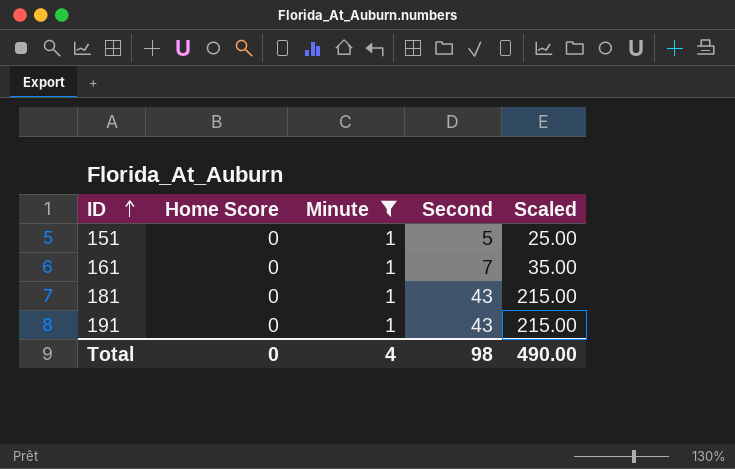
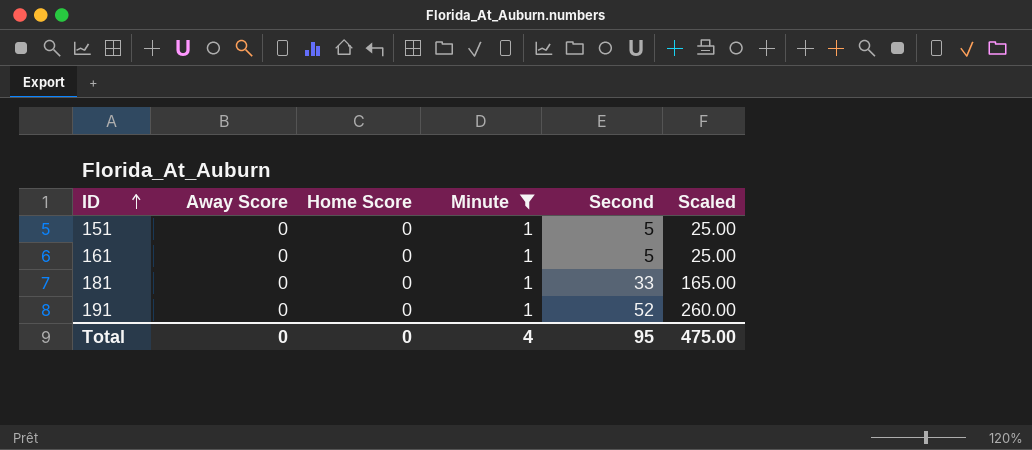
column Away Score | position: none -> 2
161 | Second: 7 -> 5
161 | Scaled: 35.00 -> 25.00
181 | Second: 43 -> 33
181 | Scaled: 215.00 -> 165.00
191 | Second: 43 -> 52
191 | Scaled: 215.00 -> 260.00
Total | Second: 98 -> 95
Total | Scaled: 490.00 -> 475.00

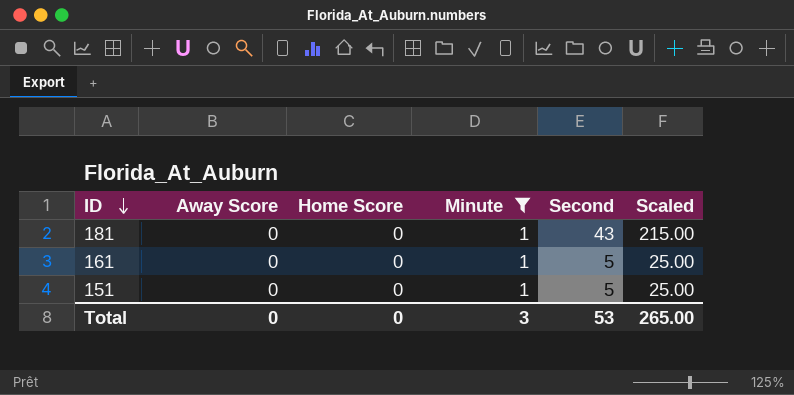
row order: ID ascending -> ID descending
row 191: 0 | 0 | 1 | 52 | 260.00 -> none
181 | Second: 33 -> 43
181 | Scaled: 165.00 -> 215.00
Total | Minute: 4 -> 3
Total | Second: 95 -> 53
Total | Scaled: 475.00 -> 265.00

